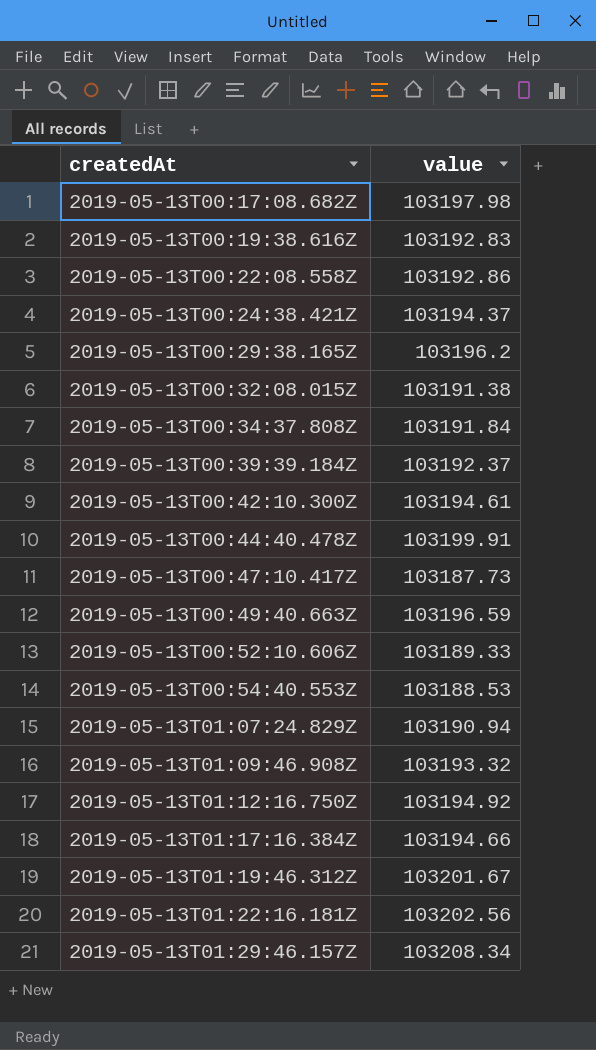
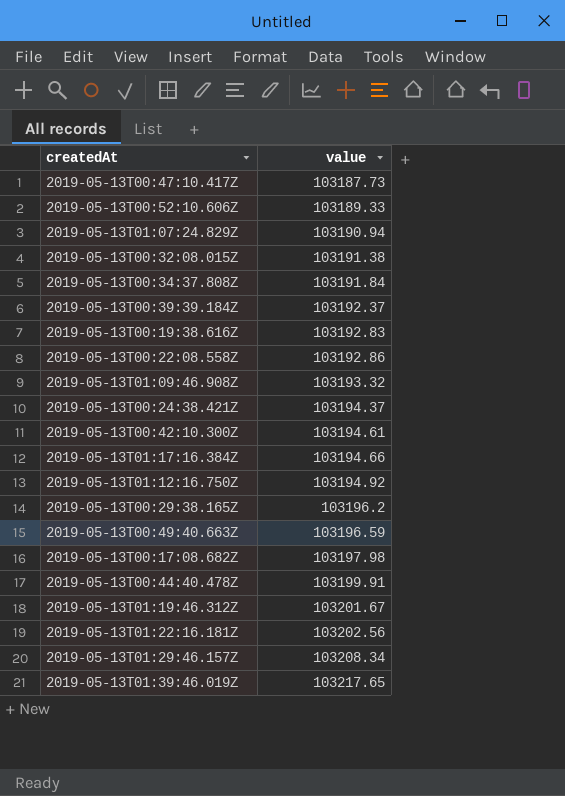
row order: createdAt ascending -> value ascending
row 2019-05-13T00:54:40.553Z: 103188.53 -> none
row 2019-05-13T01:39:46.019Z: none -> 103217.65

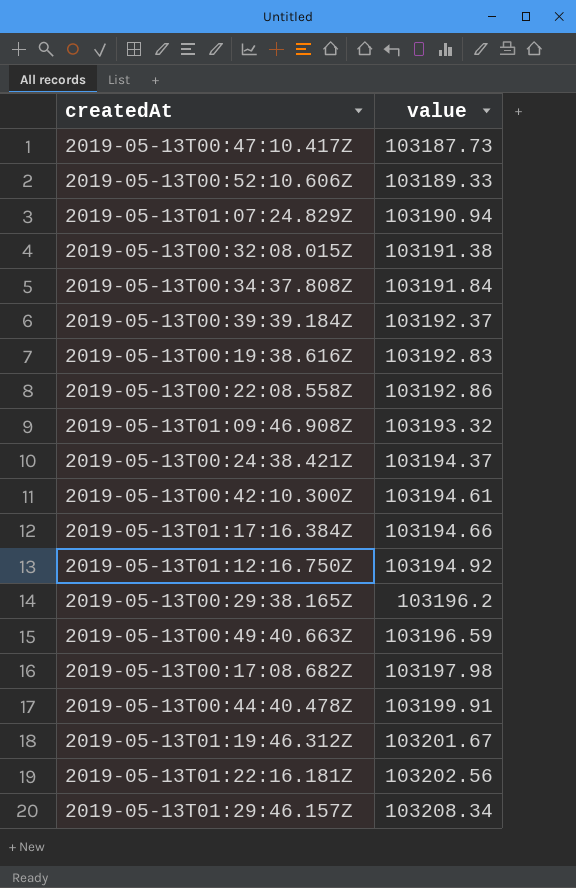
row 2019-05-13T01:39:46.019Z: 103217.65 -> none

